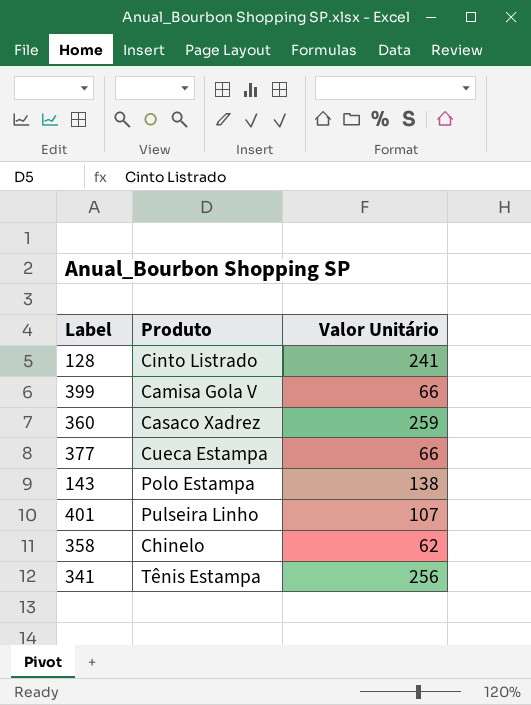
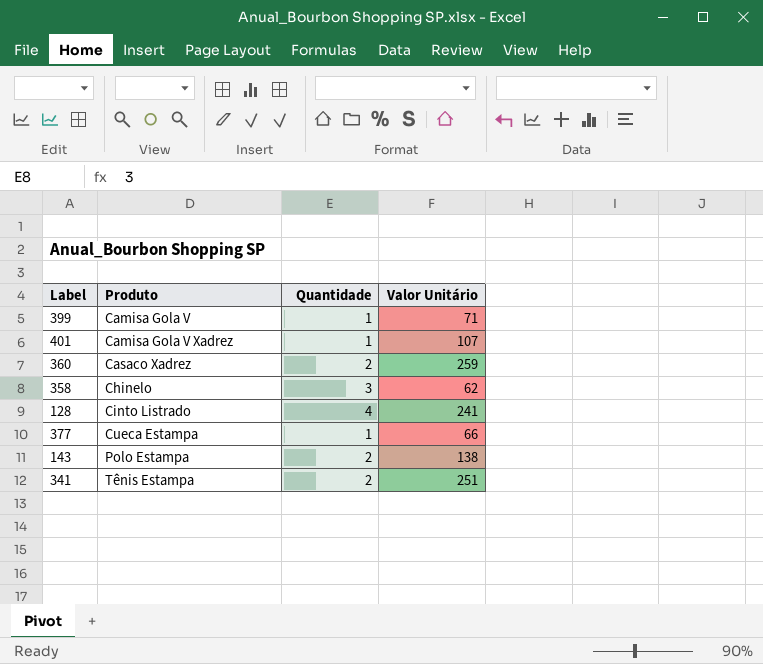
row order: none -> Produto ascending
column Quantidade | position: none -> 3
399 | Valor Unitário: 66 -> 71
401 | Produto: Pulseira Linho -> Camisa Gola V Xadrez
341 | Valor Unitário: 256 -> 251

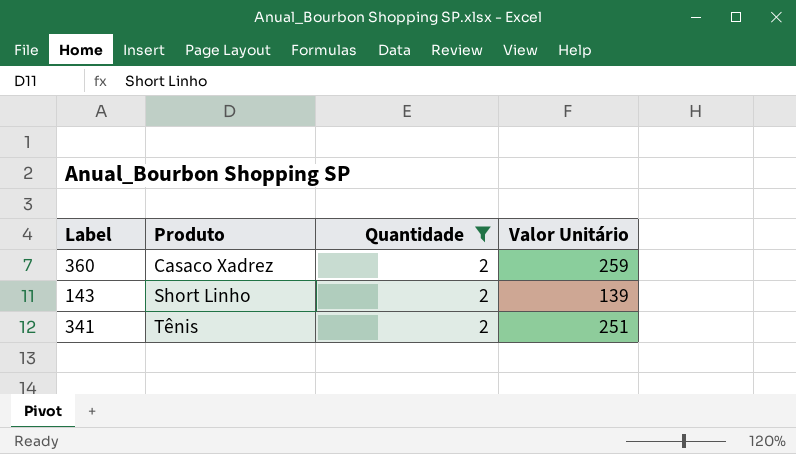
filter: none -> Quantidade = 2
143 | Produto: Polo Estampa -> Short Linho
143 | Valor Unitário: 138 -> 139
341 | Produto: Tênis Estampa -> Tênis

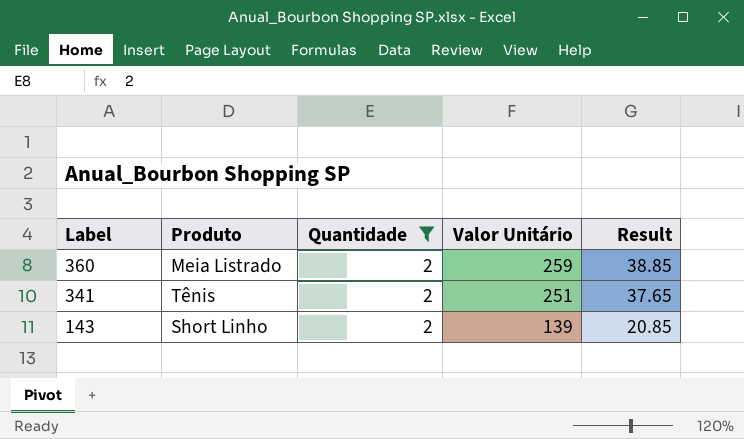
row order: Produto ascending -> Label descending
column Result | formula: none -> [Valor Unitário] * 0.15
360 | Produto: Casaco Xadrez -> Meia Listrado

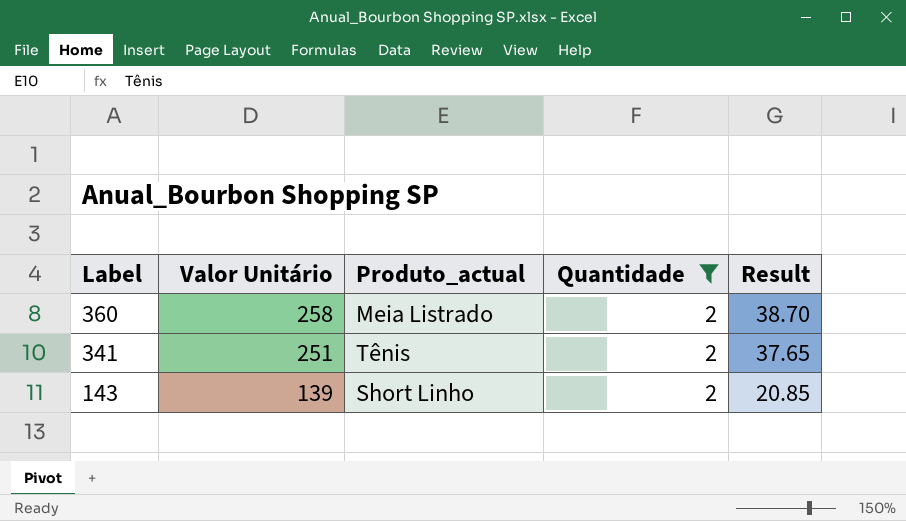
column Valor Unitário | position: 4 -> 2
column name: Produto -> Produto_actual
360 | Valor Unitário: 259 -> 258
360 | Result: 38.85 -> 38.70

